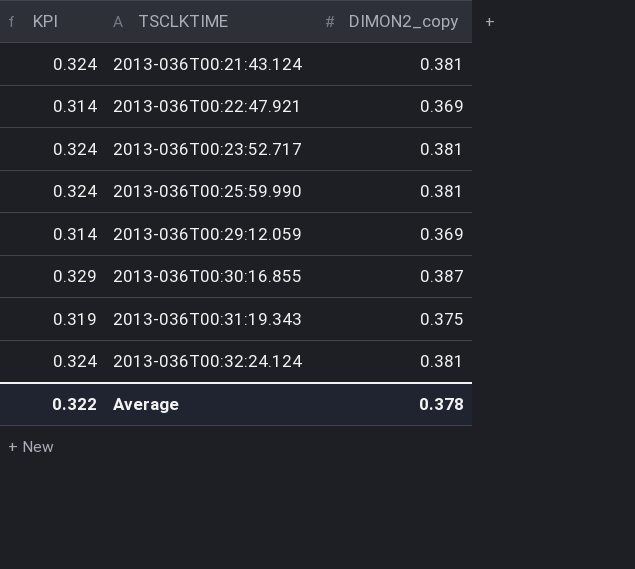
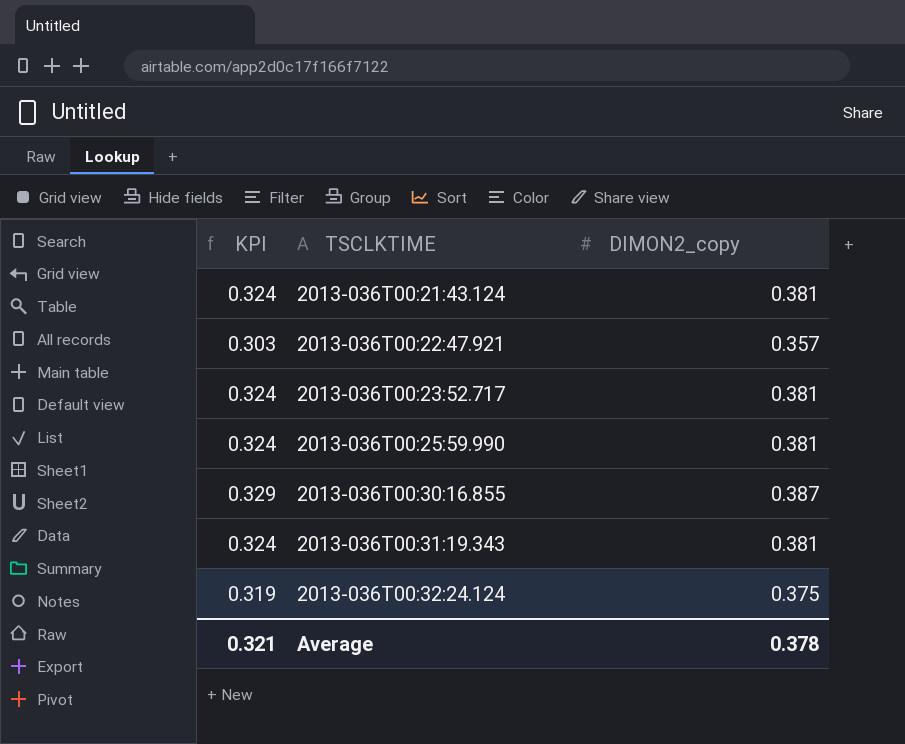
row 2013-036T00:29:12.059: 0.314 | 0.369 -> none
2013-036T00:22:47.921 | KPI: 0.314 -> 0.303
2013-036T00:22:47.921 | DIMON2_copy: 0.369 -> 0.357
2013-036T00:31:19.343 | KPI: 0.319 -> 0.324
2013-036T00:31:19.343 | DIMON2_copy: 0.375 -> 0.381
2013-036T00:32:24.124 | KPI: 0.324 -> 0.319
2013-036T00:32:24.124 | DIMON2_copy: 0.381 -> 0.375
Average | KPI: 0.322 -> 0.321

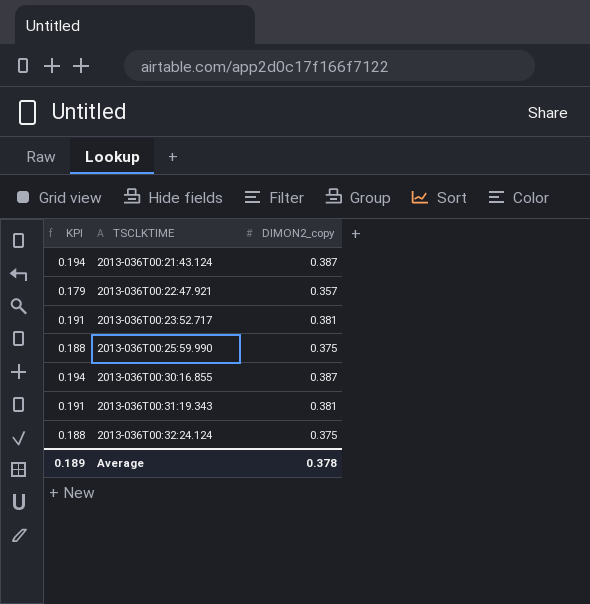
column KPI | formula: [DIMON2_copy] * 0.85 -> [DIMON2_copy] * 0.5
2013-036T00:21:43.124 | DIMON2_copy: 0.381 -> 0.387
2013-036T00:25:59.990 | DIMON2_copy: 0.381 -> 0.375
Average | KPI: 0.321 -> 0.189

